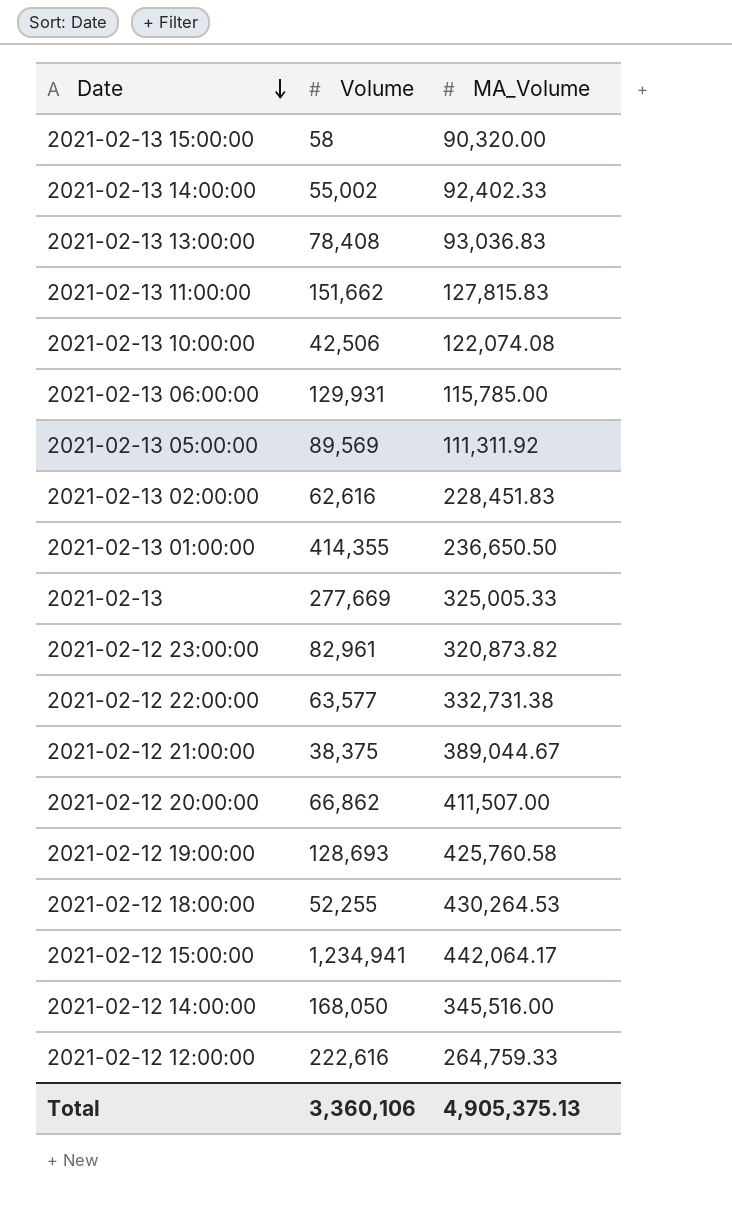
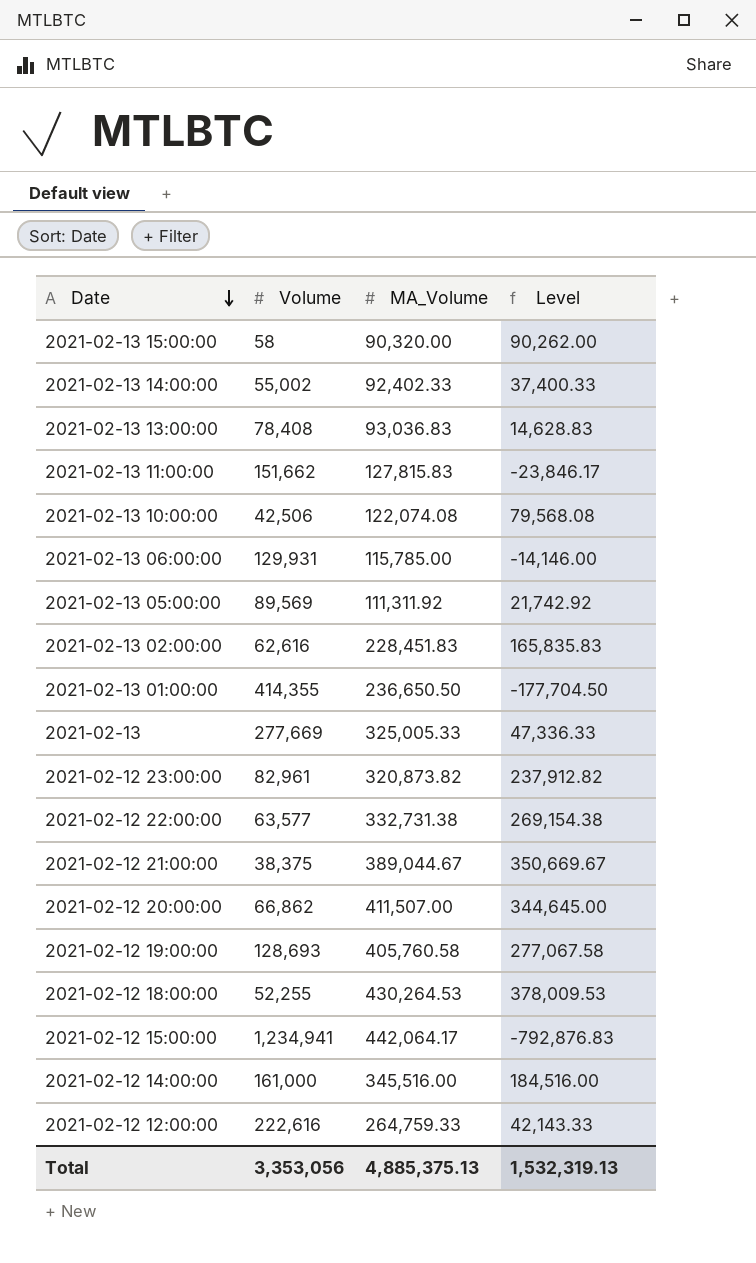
column Level | formula: none -> [MA_Volume] - [Volume]
2021-02-12 19:00:00 | MA_Volume: 425,760.58 -> 405,760.58
2021-02-12 14:00:00 | Volume: 168,050 -> 161,000
Total | Volume: 3,360,106 -> 3,353,056
Total | MA_Volume: 4,905,375.13 -> 4,885,375.13

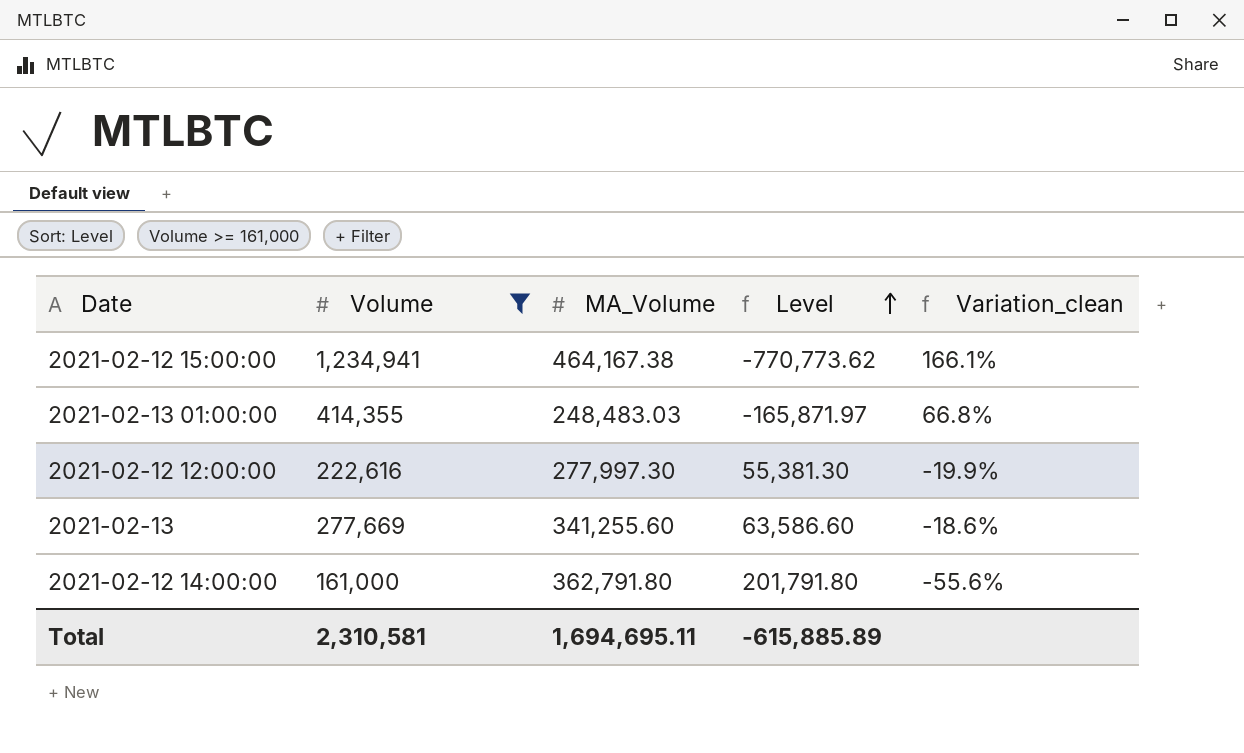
filter: none -> Volume >= 161,000
row order: Date descending -> Level ascending
column Variation_clean | formula: none -> ([Volume] - [MA_Volume]) / [MA_Volume]
2021-02-12 15:00:00 | MA_Volume: 442,064.17 -> 464,167.38
2021-02-12 15:00:00 | Level: -792,876.83 -> -770,773.62
2021-02-13 01:00:00 | MA_Volume: 236,650.50 -> 248,483.03
2021-02-13 01:00:00 | Level: -177,704.50 -> -165,871.97
2021-02-12 12:00:00 | MA_Volume: 264,759.33 -> 277,997.30
2021-02-12 12:00:00 | Level: 42,143.33 -> 55,381.30
2021-02-13 | MA_Volume: 325,005.33 -> 341,255.60
2021-02-13 | Level: 47,336.33 -> 63,586.60
2021-02-12 14:00:00 | MA_Volume: 345,516.00 -> 362,791.80
2021-02-12 14:00:00 | Level: 184,516.00 -> 201,791.80
Total | Volume: 3,353,056 -> 2,310,581
Total | MA_Volume: 4,885,375.13 -> 1,694,695.11
Total | Level: 1,532,319.13 -> -615,885.89

